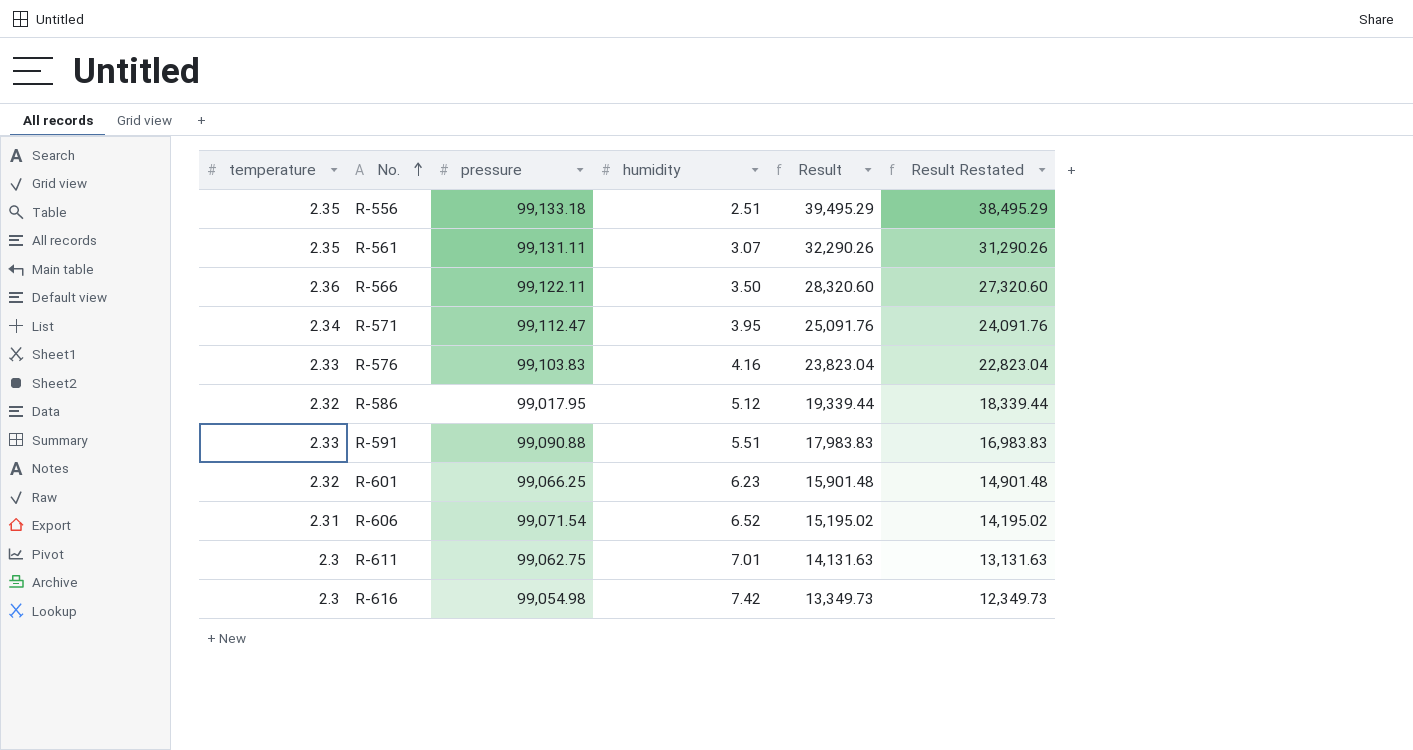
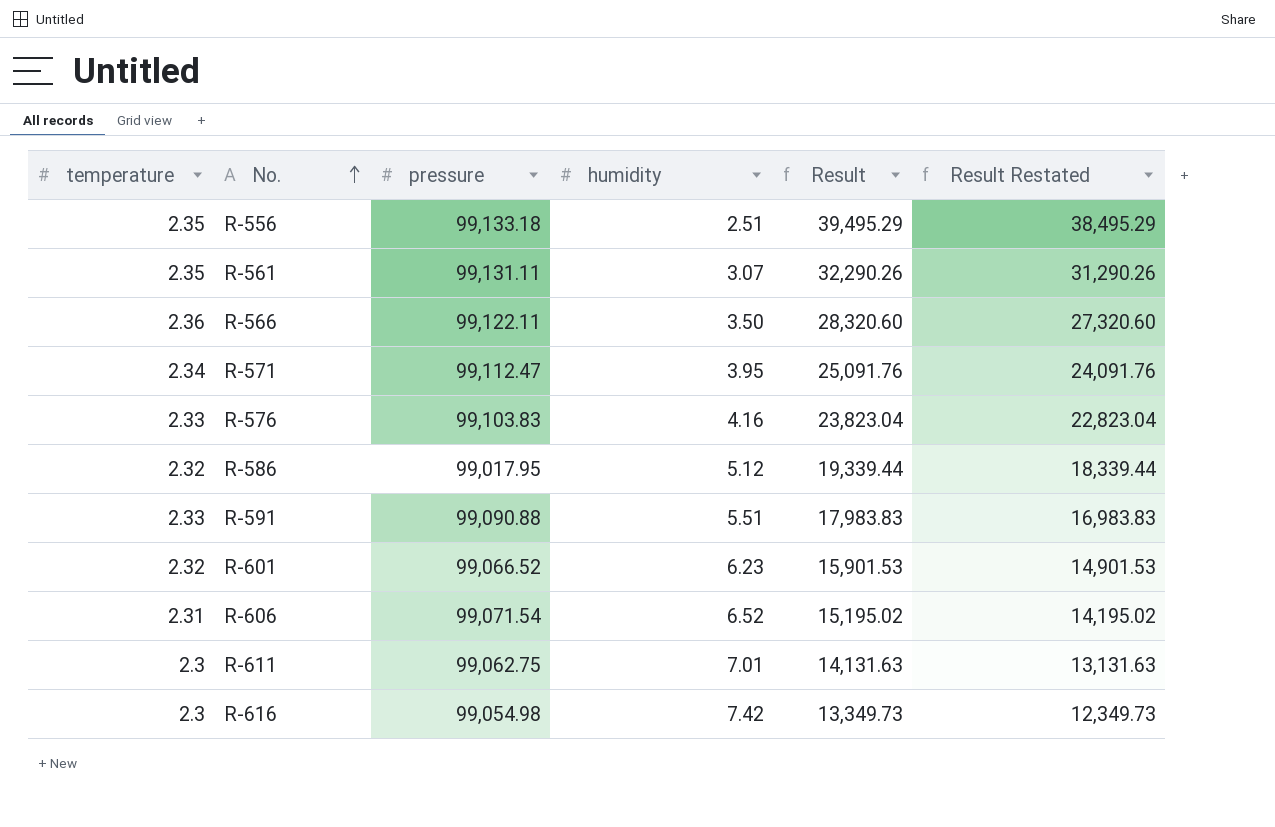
R-601 | pressure: 99,066.25 -> 99,066.52
R-601 | Result: 15,901.48 -> 15,901.53
R-601 | Result Restated: 14,901.48 -> 14,901.53

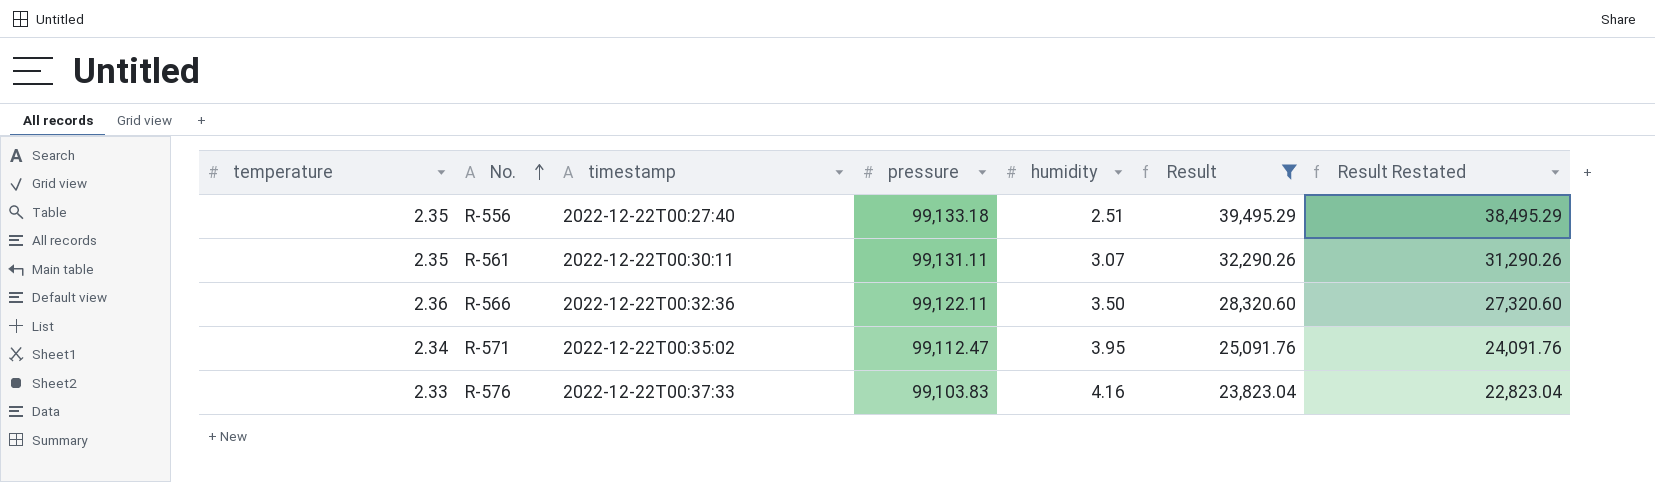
filter: none -> Result >= 23,823.04
column timestamp | position: none -> 3

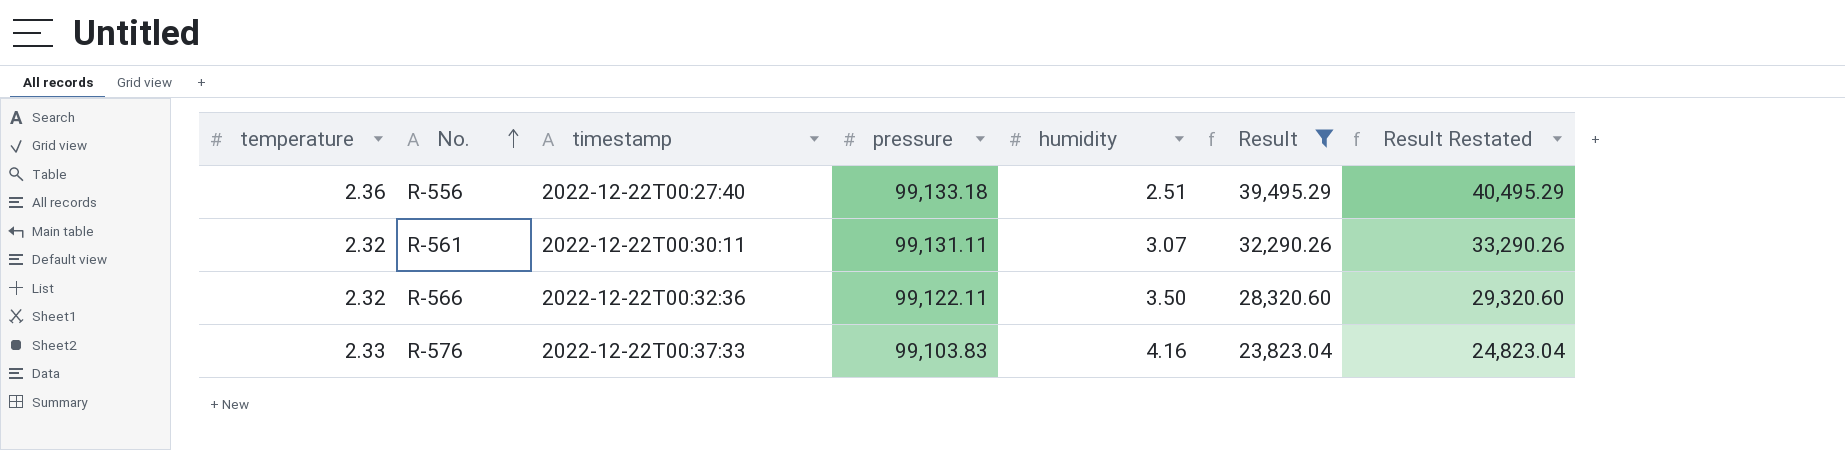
column Result Restated | formula: [Result] - 1000 -> [Result] + 1000
row R-571: 2.34 | 2022-12-22T00:35:02 | 99,112.47 | 3.95 | 25,091.76 | 24,091.76 -> none
R-556 | temperature: 2.35 -> 2.36
R-561 | temperature: 2.35 -> 2.32
R-566 | temperature: 2.36 -> 2.32

